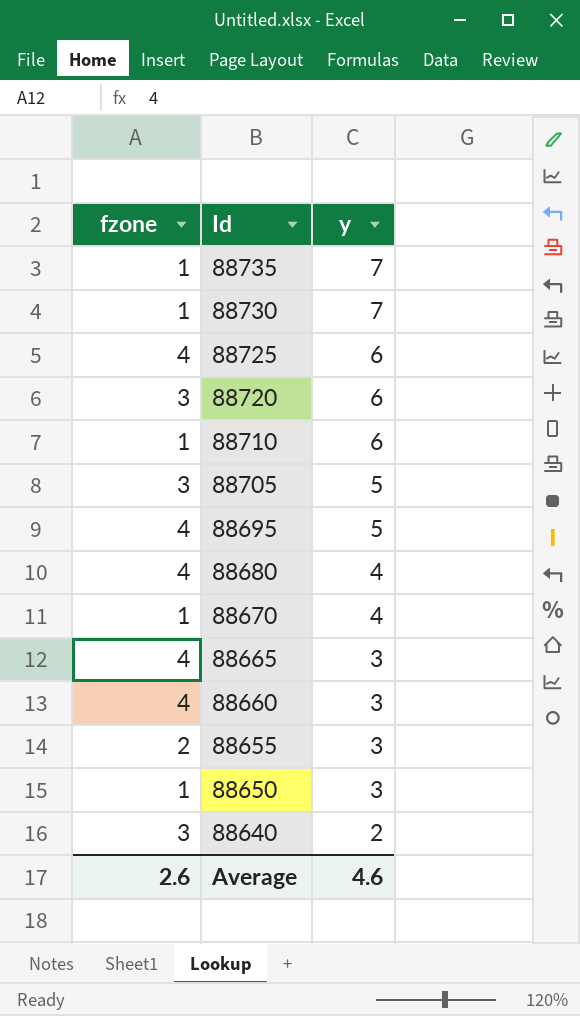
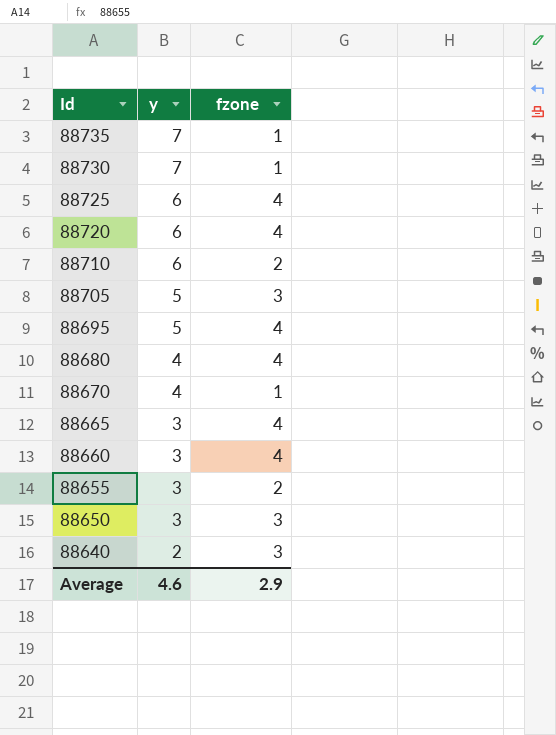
column fzone | position: 1 -> 3
88720 | fzone: 3 -> 4
88710 | fzone: 1 -> 2
88650 | fzone: 1 -> 3
Average | fzone: 2.6 -> 2.9

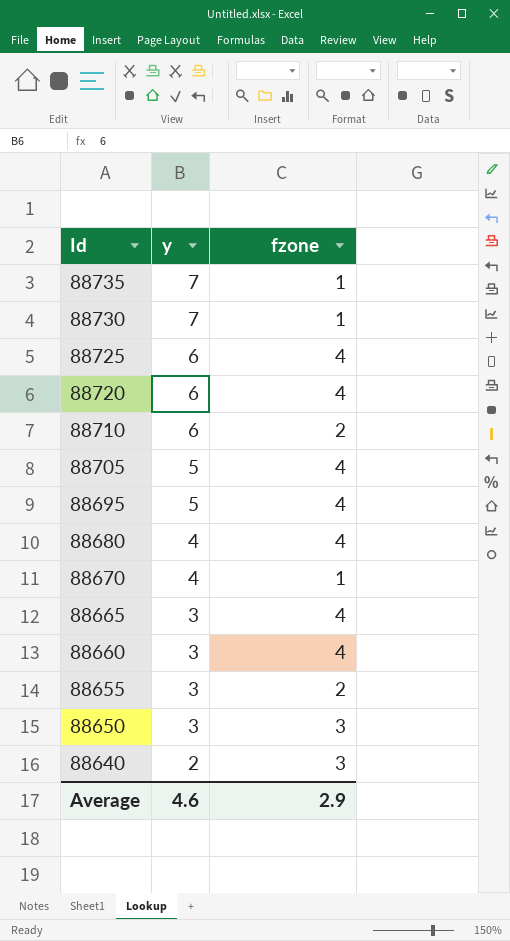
88705 | fzone: 3 -> 4

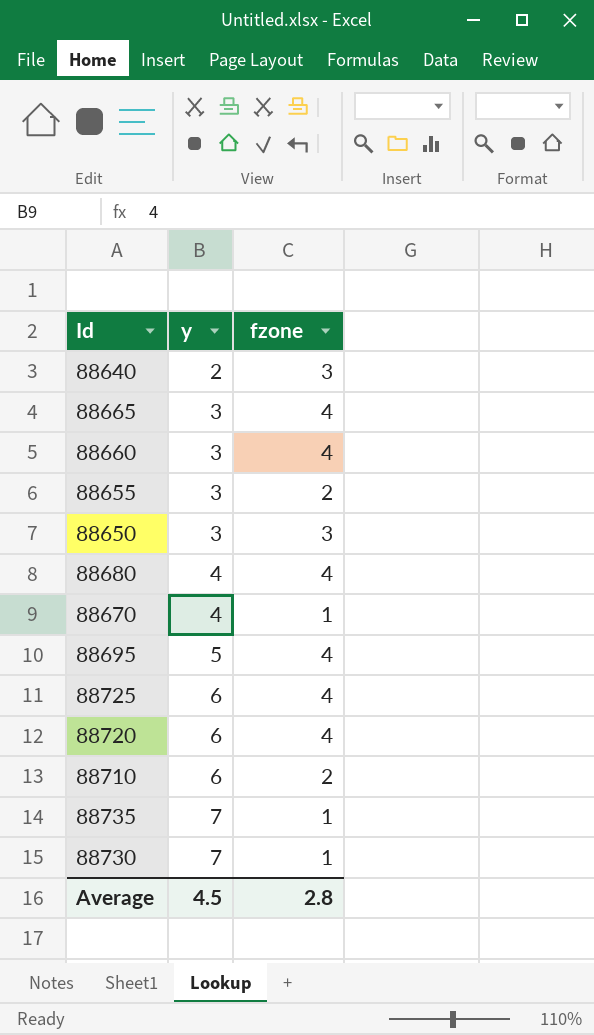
row order: Id descending -> y ascending
row 88705: 5 | 4 -> none
Average | y: 4.6 -> 4.5
Average | fzone: 2.9 -> 2.8

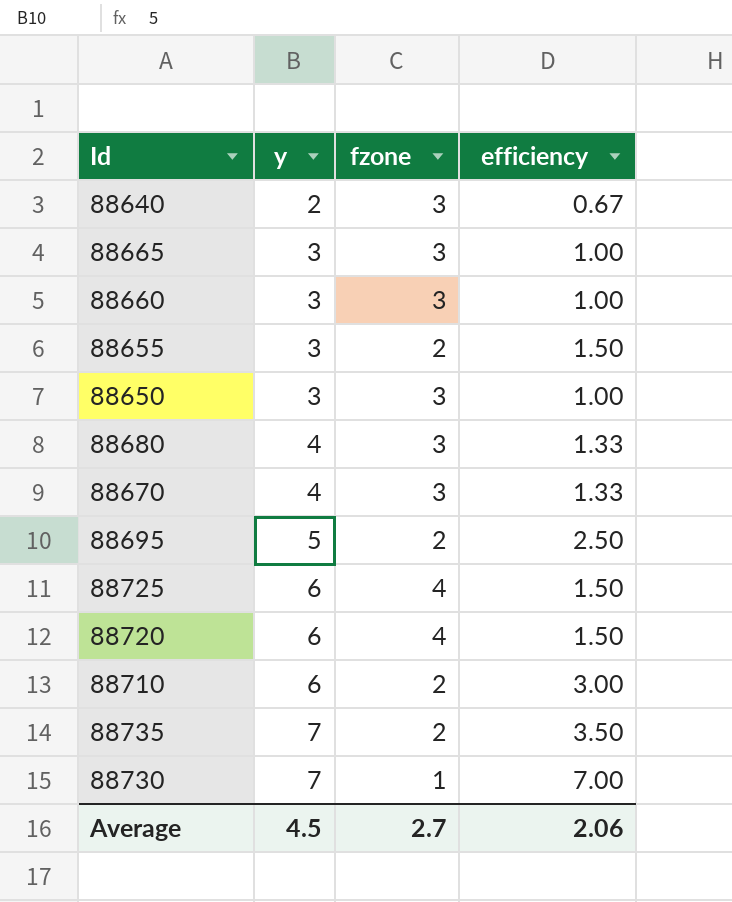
column efficiency | formula: none -> [y] / [fzone]
88665 | fzone: 4 -> 3
88660 | fzone: 4 -> 3
88680 | fzone: 4 -> 3
88670 | fzone: 1 -> 3
88695 | fzone: 4 -> 2
88735 | fzone: 1 -> 2
Average | fzone: 2.8 -> 2.7

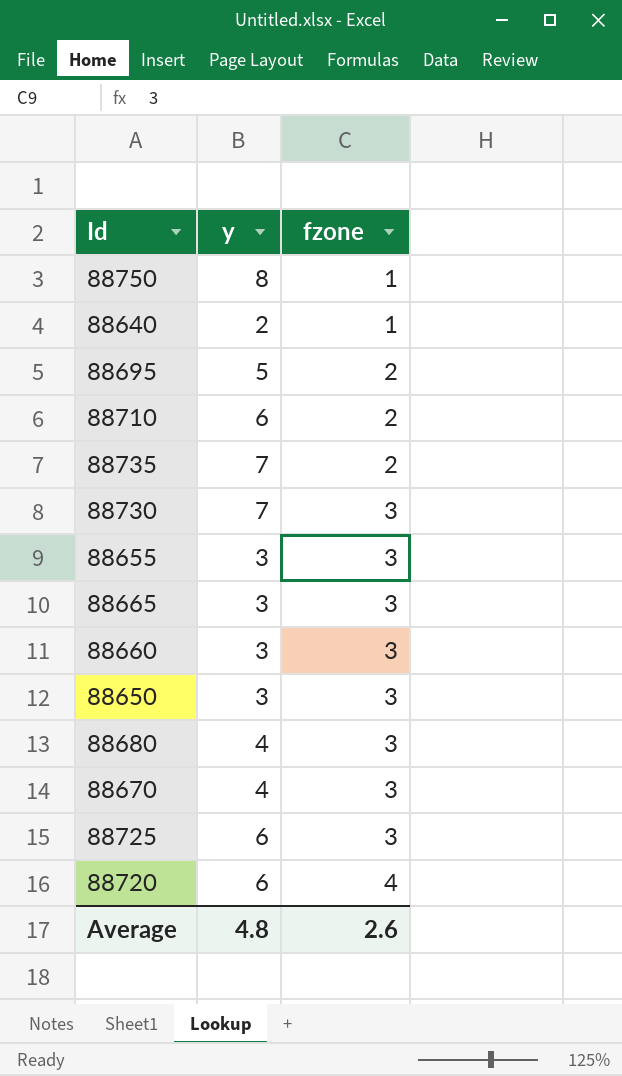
row order: y ascending -> fzone ascending
column efficiency | formula: [y] / [fzone] -> none
row 88750: none -> 8 | 1
88640 | fzone: 3 -> 1
88730 | fzone: 1 -> 3
88655 | fzone: 2 -> 3
88725 | fzone: 4 -> 3
Average | y: 4.5 -> 4.8
Average | fzone: 2.7 -> 2.6

